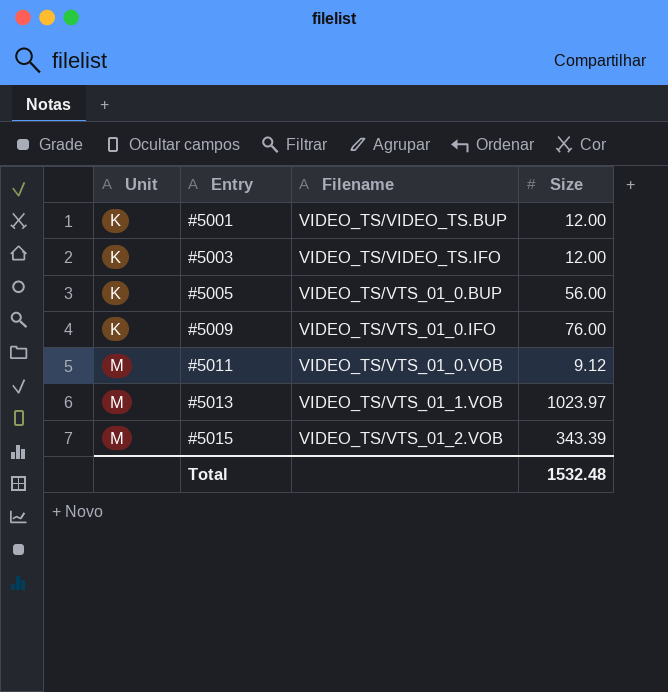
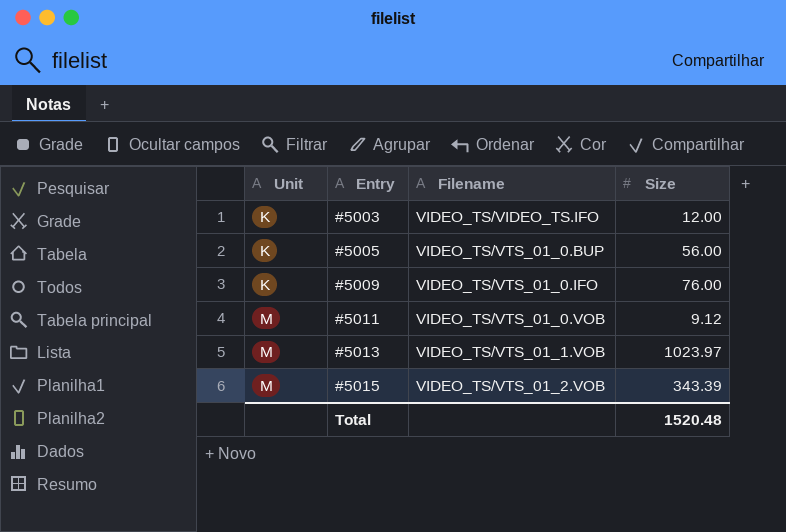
row #5001: K | VIDEO_TS/VIDEO_TS.BUP | 12.00 -> none
Total | Size: 1532.48 -> 1520.48

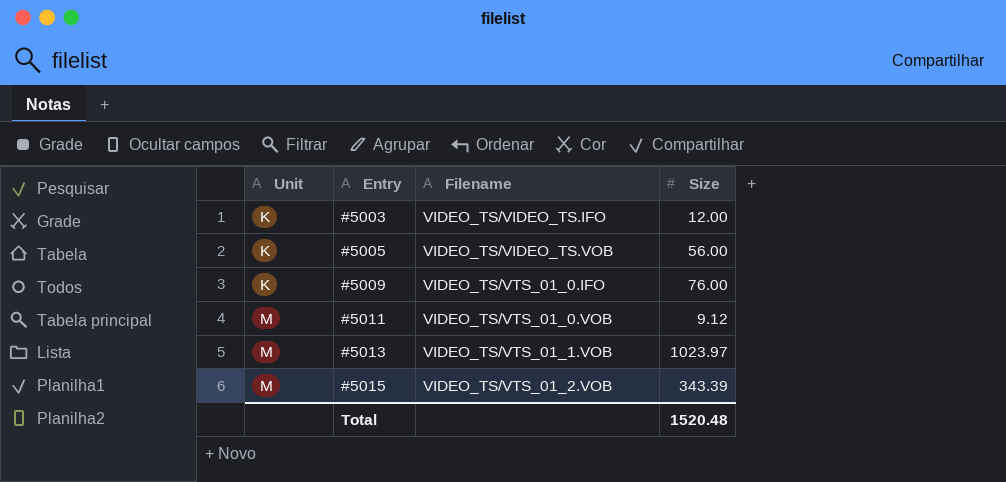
#5005 | Filename: VIDEO_TS/VTS_01_0.BUP -> VIDEO_TS/VIDEO_TS.VOB

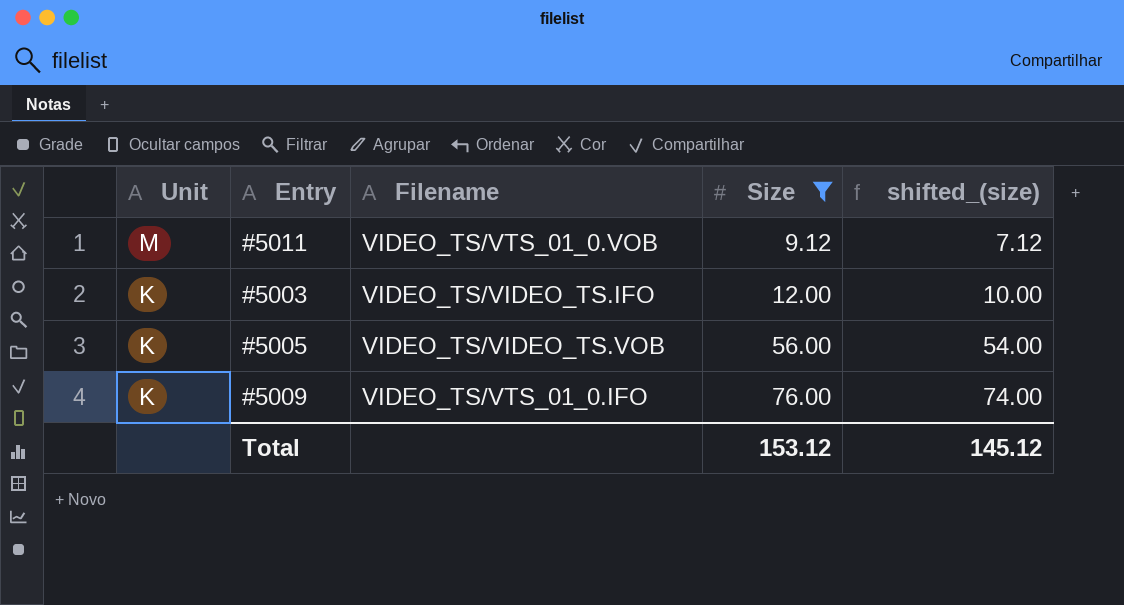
filter: none -> Size <= 76.00
row order: Unit ascending -> Unit descending
column shifted_(size) | formula: none -> [Size] - 2
Total | Size: 1520.48 -> 153.12

